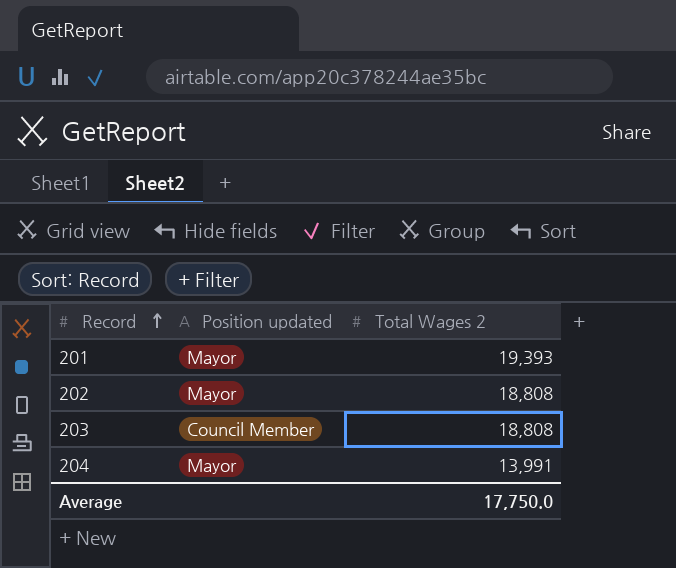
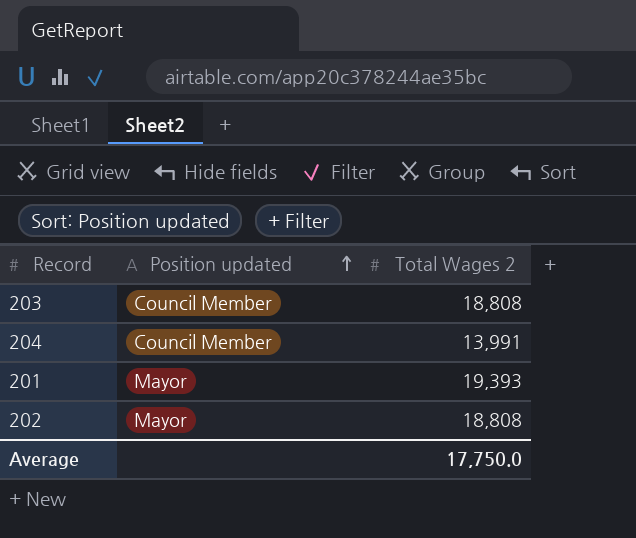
row order: Record ascending -> Position updated ascending
204 | Position updated: Mayor -> Council Member

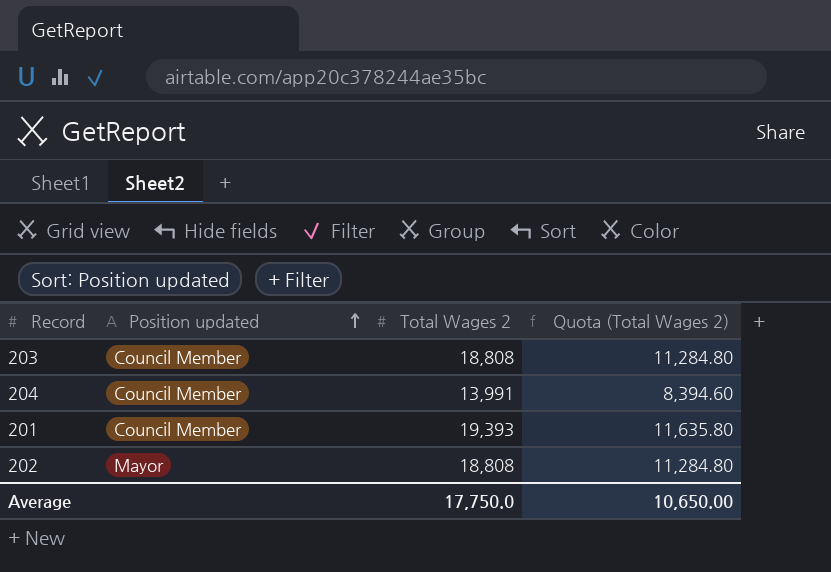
column Quota (Total Wages 2) | formula: none -> [Total Wages 2] * 0.6
201 | Position updated: Mayor -> Council Member

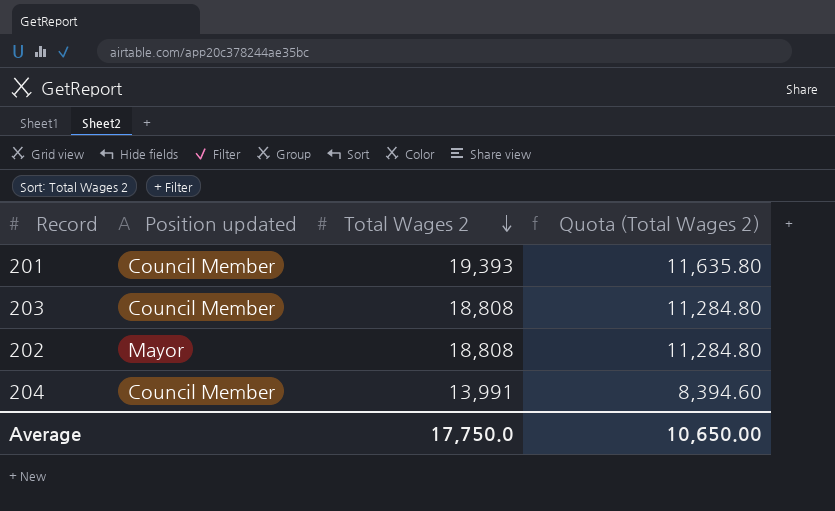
row order: Position updated ascending -> Total Wages 2 descending

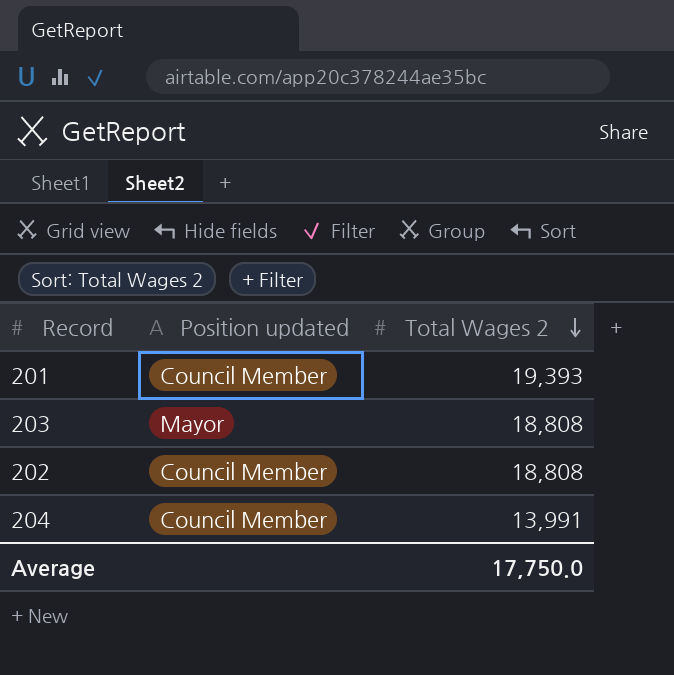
column Quota (Total Wages 2) | formula: [Total Wages 2] * 0.6 -> none
203 | Position updated: Council Member -> Mayor
202 | Position updated: Mayor -> Council Member

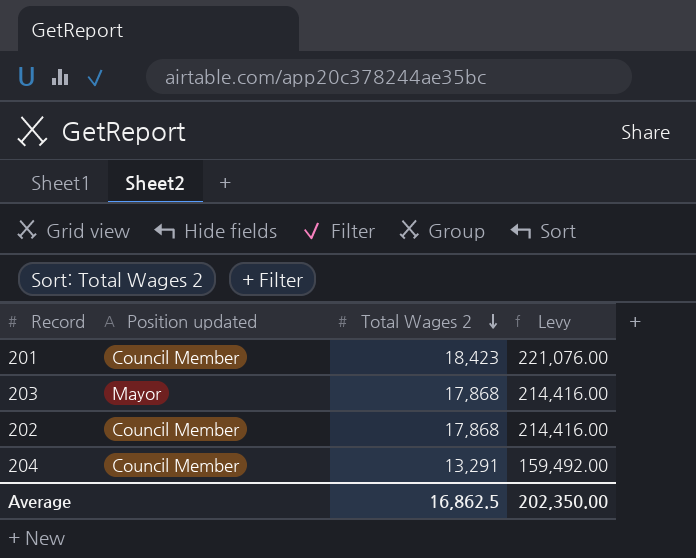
column Levy | formula: none -> [Total Wages 2] * 12
201 | Total Wages 2: 19,393 -> 18,423
203 | Total Wages 2: 18,808 -> 17,868
202 | Total Wages 2: 18,808 -> 17,868
204 | Total Wages 2: 13,991 -> 13,291
Average | Total Wages 2: 17,750.0 -> 16,862.5

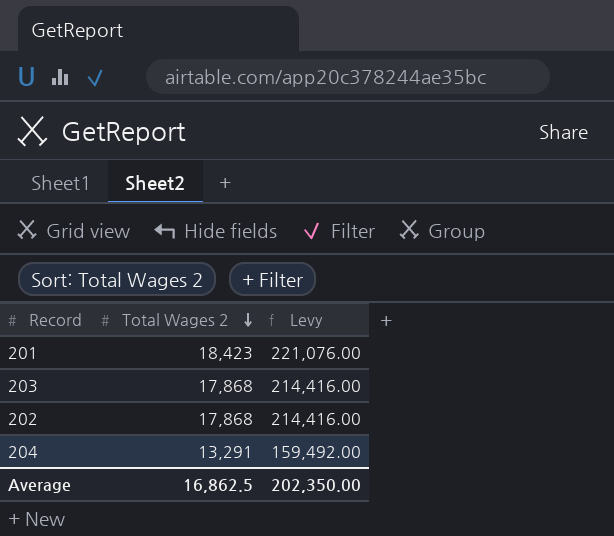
column Position updated | position: 2 -> none

